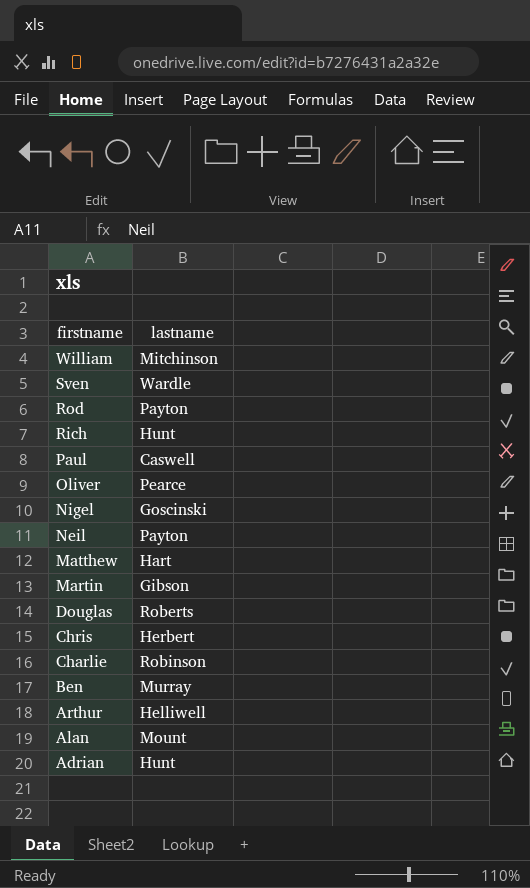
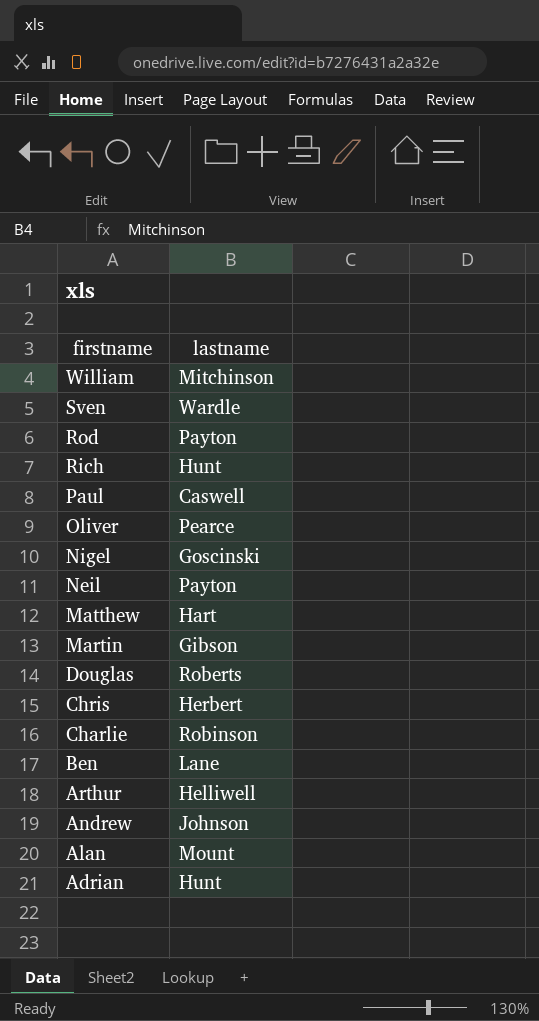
Ben | lastname: Murray -> Lane
row Andrew: none -> Johnson

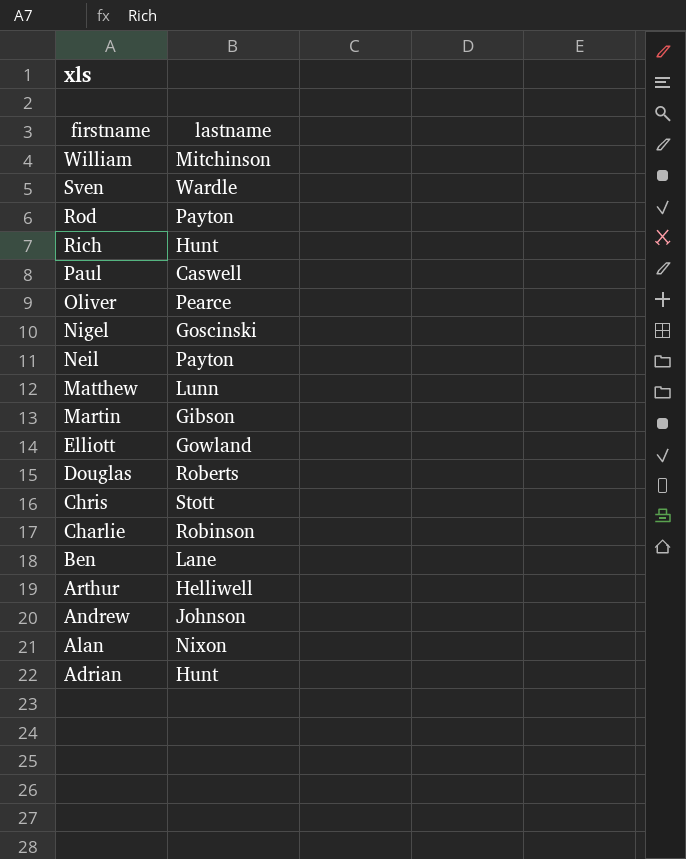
Matthew | lastname: Hart -> Lunn
row Elliott: none -> Gowland
Chris | lastname: Herbert -> Stott
Alan | lastname: Mount -> Nixon

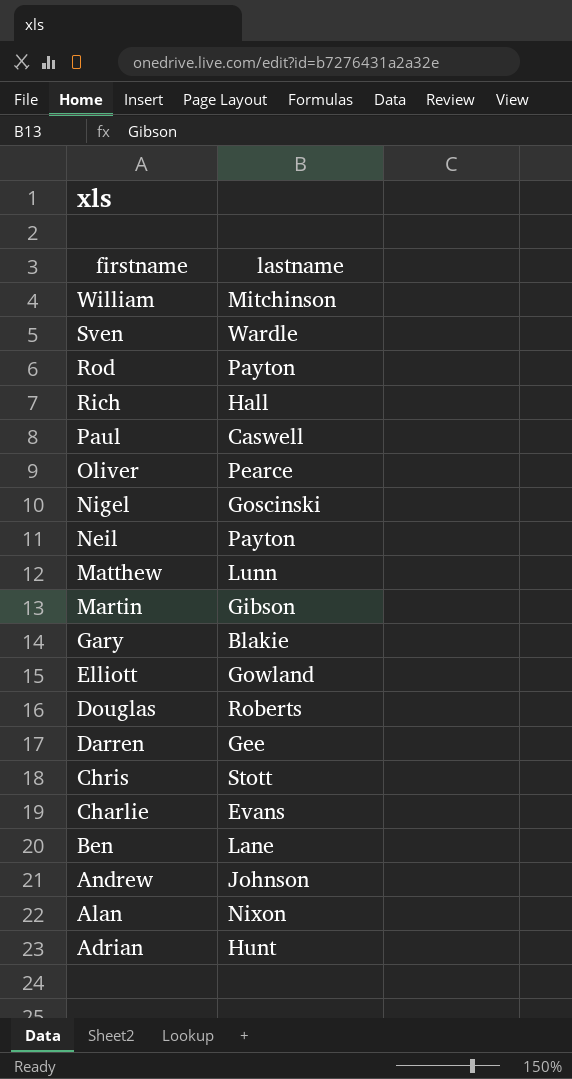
row Arthur: Helliwell -> none
Rich | lastname: Hunt -> Hall
row Gary: none -> Blakie
row Darren: none -> Gee
Charlie | lastname: Robinson -> Evans

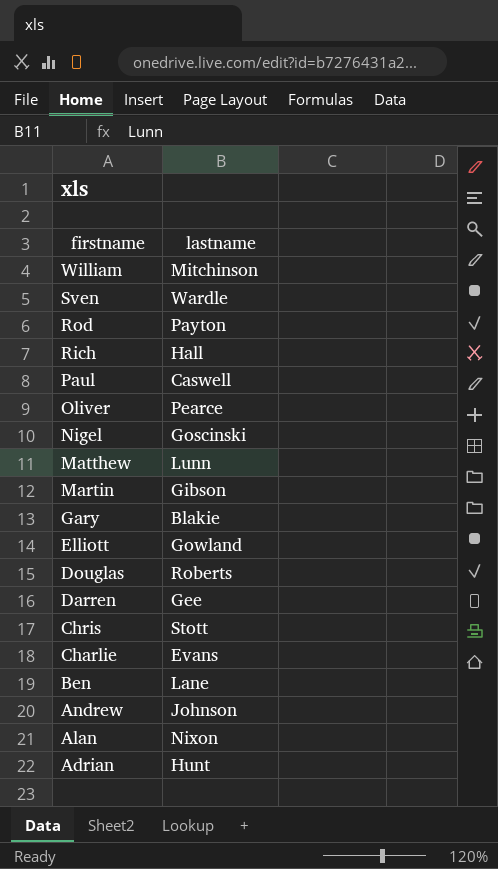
row Neil: Payton -> none

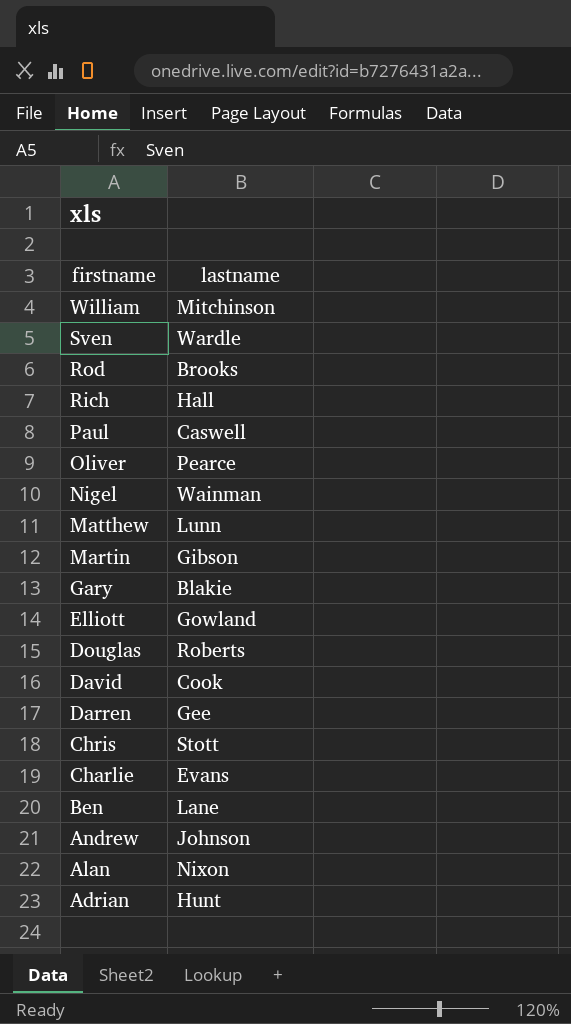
Rod | lastname: Payton -> Brooks
Nigel | lastname: Goscinski -> Wainman
row David: none -> Cook

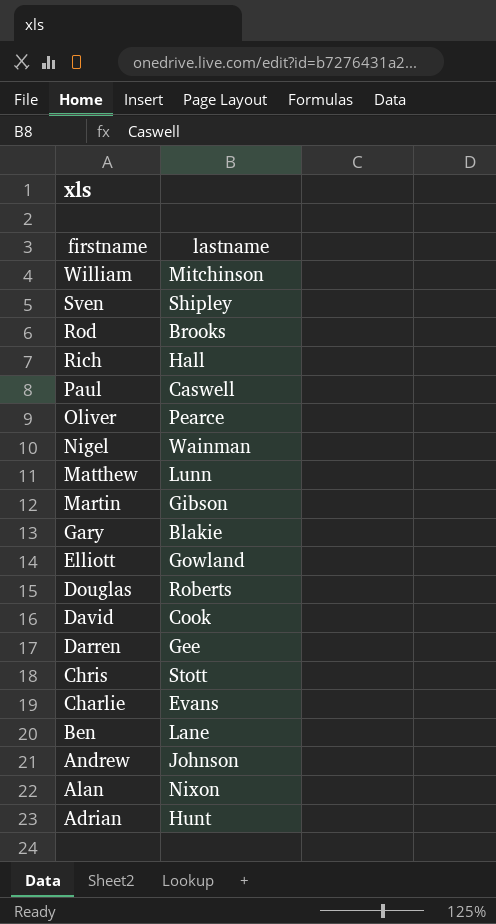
Sven | lastname: Wardle -> Shipley

